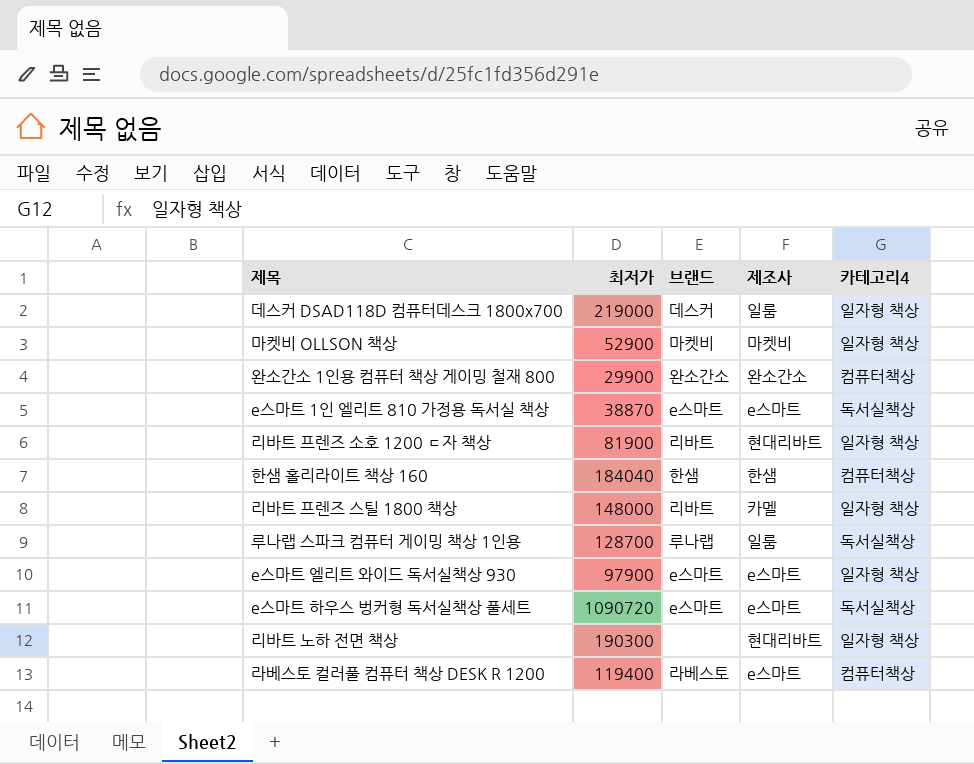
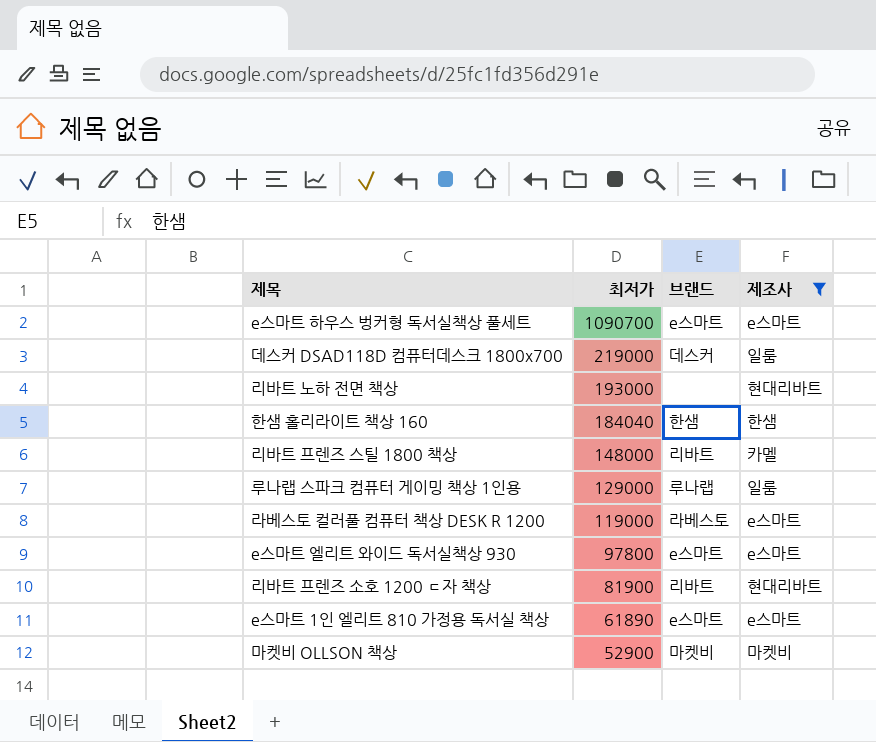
filter: none -> 제조사 != 완소간소
row order: none -> 최저가 descending
column 카테고리4 | position: 5 -> none
e스마트 하우스 벙커형 독서실책상 풀세트 | 최저가: 1090720 -> 1090700
리바트 노하 전면 책상 | 최저가: 190300 -> 193000
루나랩 스파크 컴퓨터 게이밍 책상 1인용 | 최저가: 128700 -> 129000
라베스토 컬러풀 컴퓨터 책상 DESK R 1200 | 최저가: 119400 -> 119000
e스마트 엘리트 와이드 독서실책상 930 | 최저가: 97900 -> 97800
e스마트 1인 엘리트 810 가정용 독서실 책상 | 최저가: 38870 -> 61890

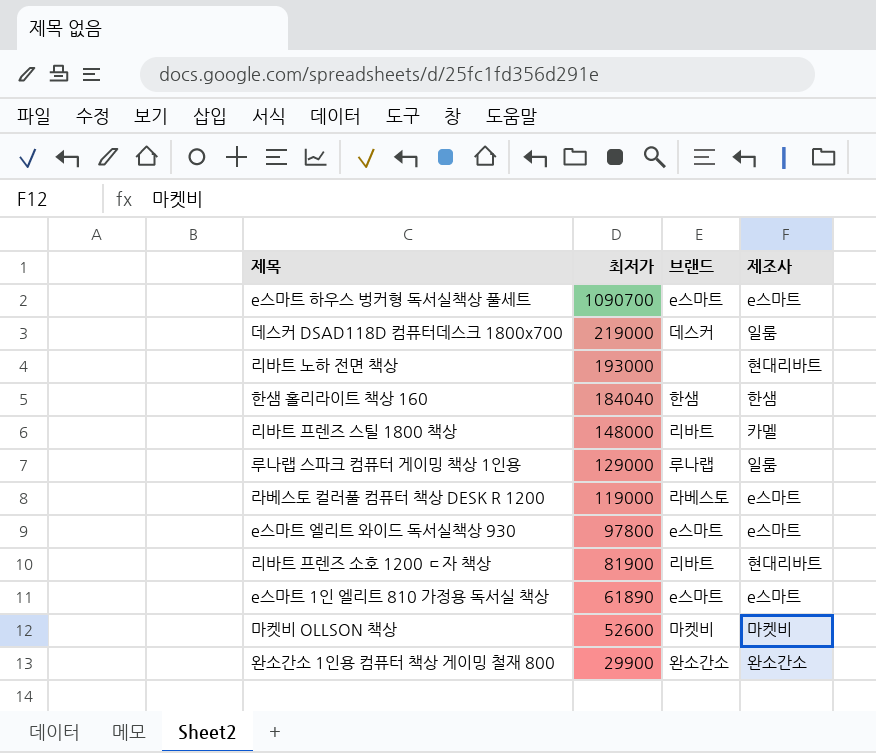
filter: 제조사 != 완소간소 -> none
마켓비 OLLSON 책상 | 최저가: 52900 -> 52600

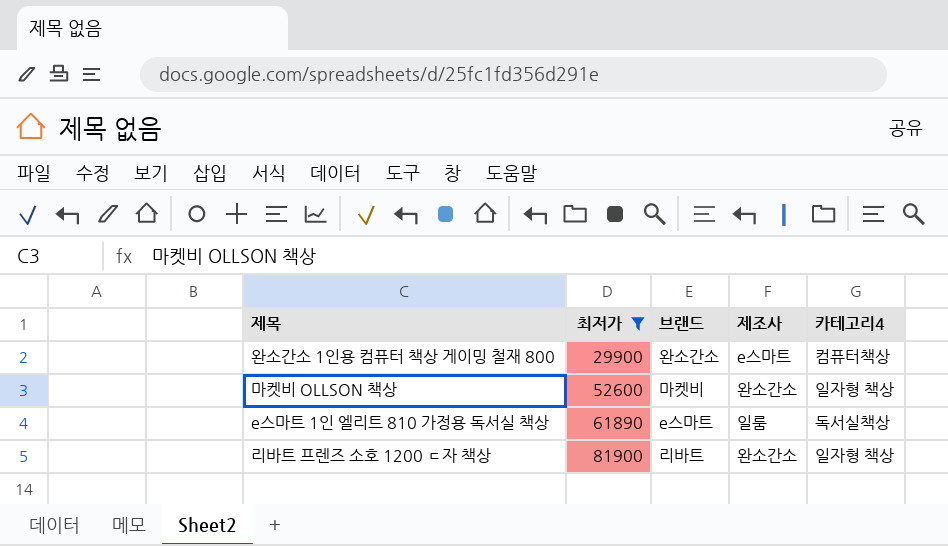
filter: none -> 최저가 <= 81900
row order: 최저가 descending -> 최저가 ascending
column 카테고리4 | position: none -> 5
완소간소 1인용 컴퓨터 책상 게이밍 철재 800 | 제조사: 완소간소 -> e스마트
마켓비 OLLSON 책상 | 제조사: 마켓비 -> 완소간소
e스마트 1인 엘리트 810 가정용 독서실 책상 | 제조사: e스마트 -> 일룸
리바트 프렌즈 소호 1200 ㄷ자 책상 | 제조사: 현대리바트 -> 완소간소

